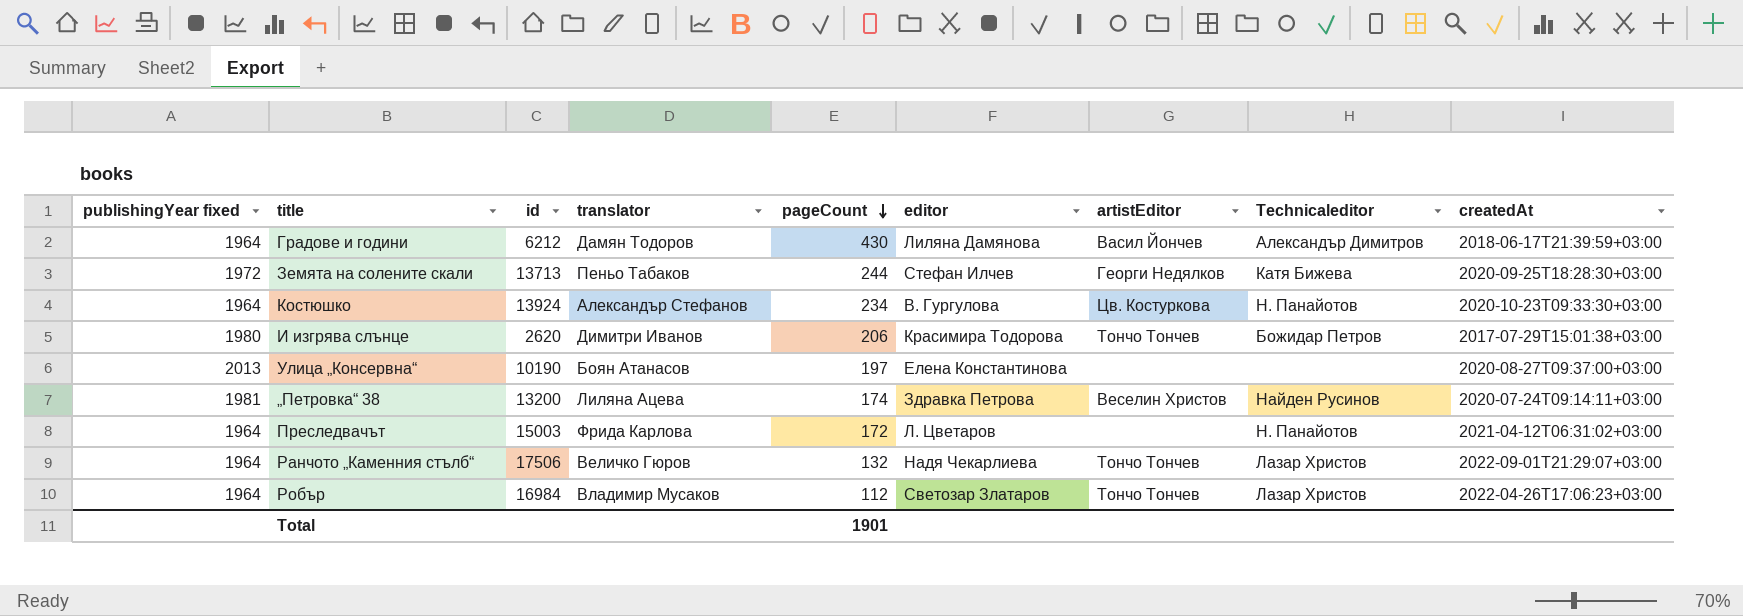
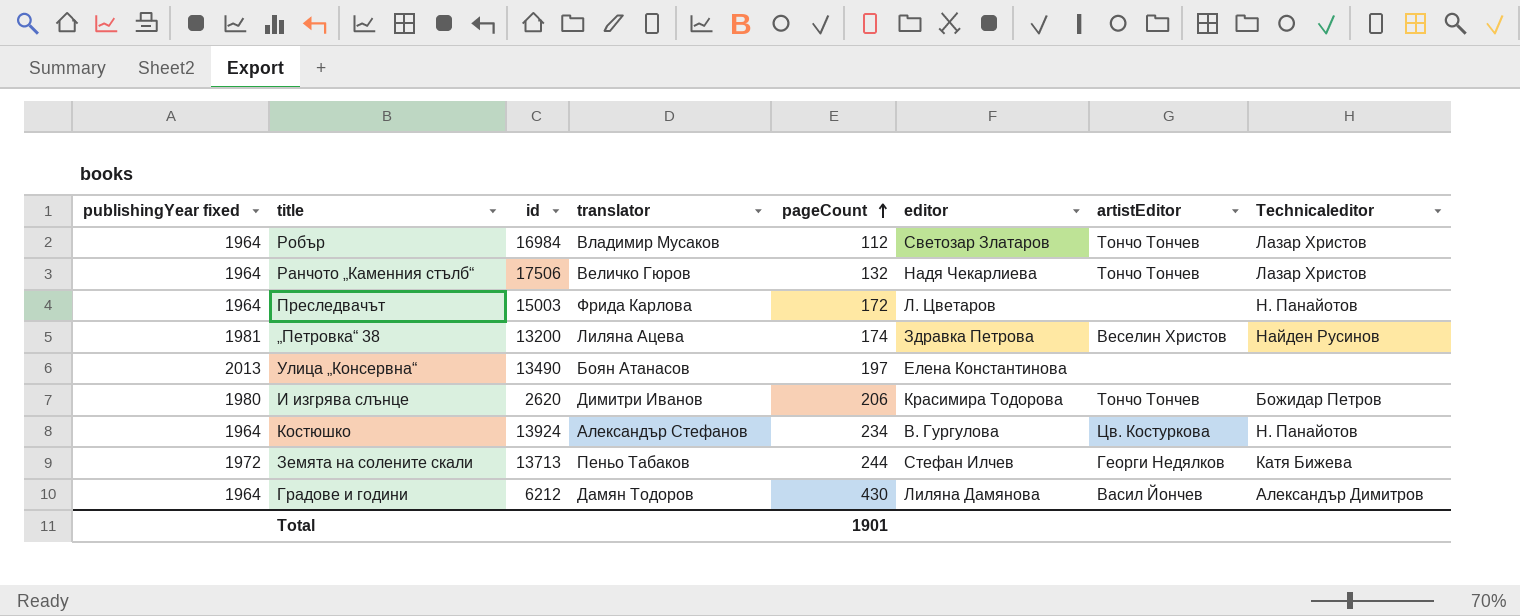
row order: pageCount descending -> pageCount ascending
column createdAt | position: 9 -> none
Улица „Консервна“ | id: 10190 -> 13490

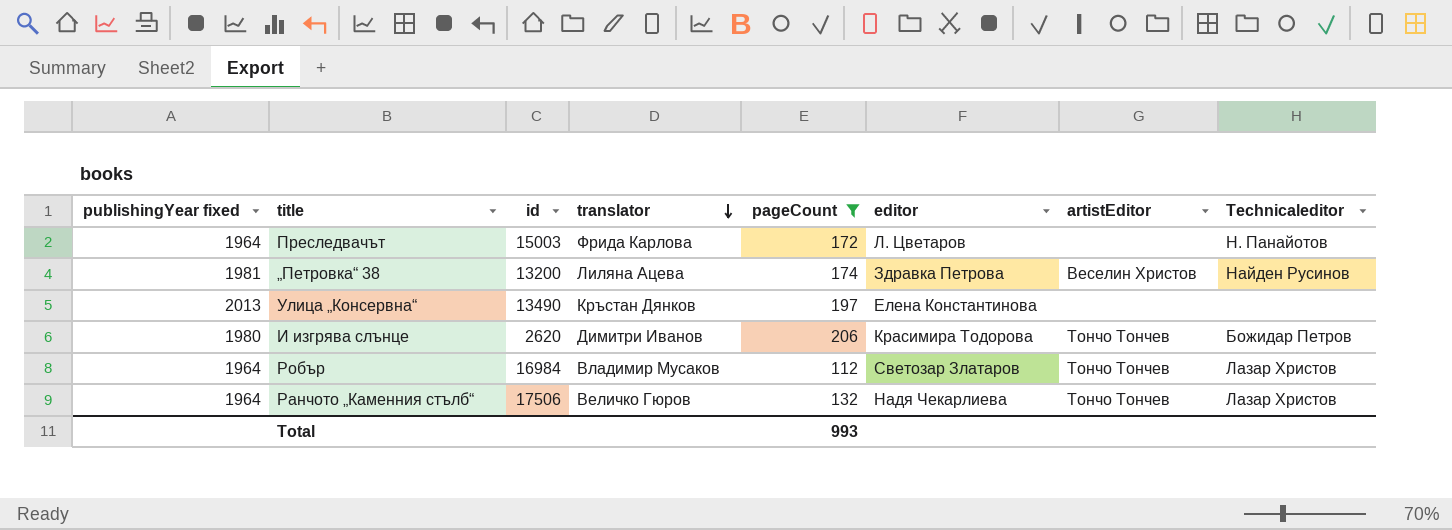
filter: none -> pageCount <= 206
row order: pageCount ascending -> translator descending
Улица „Консервна“ | translator: Боян Атанасов -> Кръстан Дянков
Total | pageCount: 1901 -> 993

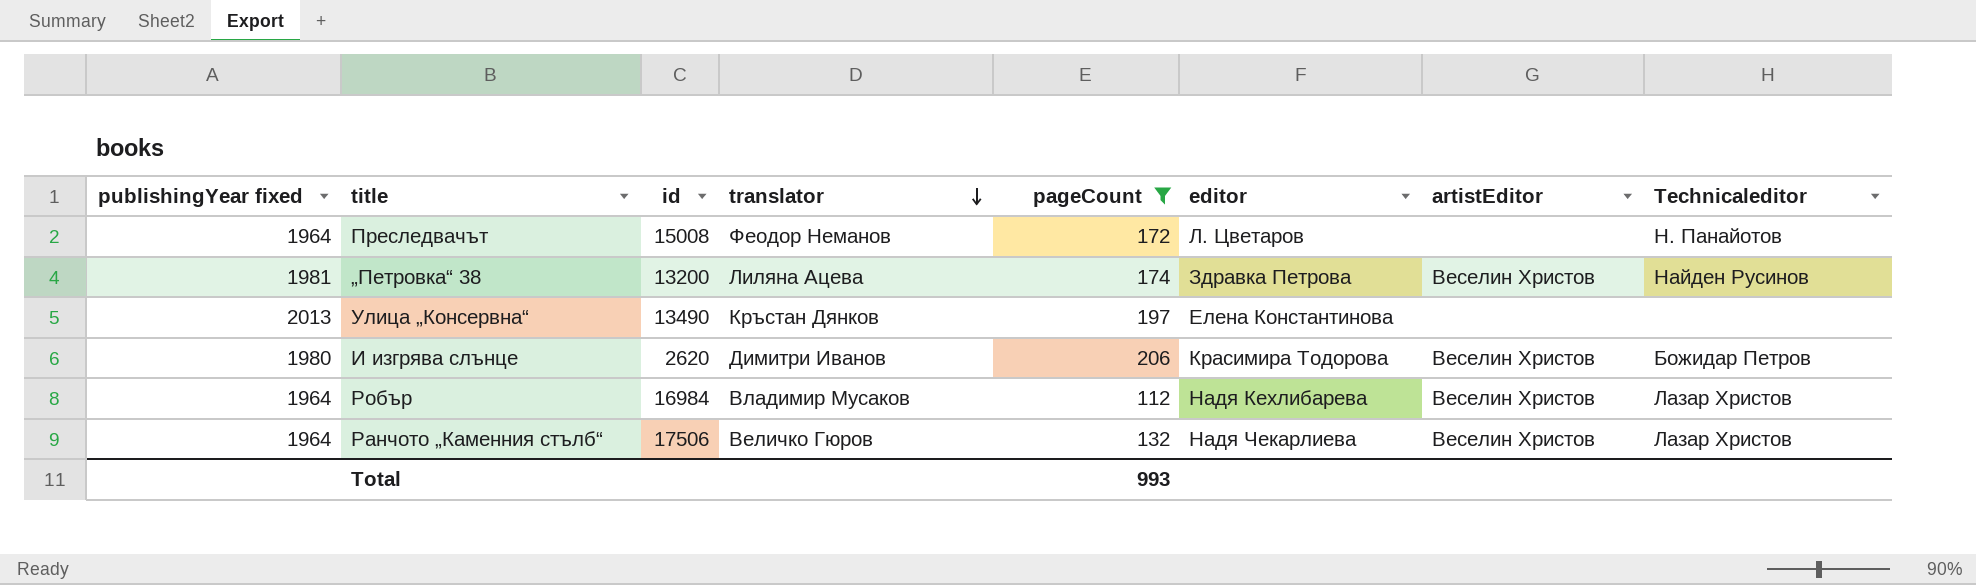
Преследвачът | id: 15003 -> 15008
Преследвачът | translator: Фрида Карлова -> Феодор Неманов
И изгрява слънце | artistEditor: Тончо Тончев -> Веселин Христов
Робър | editor: Светозар Златаров -> Надя Кехлибарева
Робър | artistEditor: Тончо Тончев -> Веселин Христов
Ранчото „Каменния стълб“ | artistEditor: Тончо Тончев -> Веселин Христов

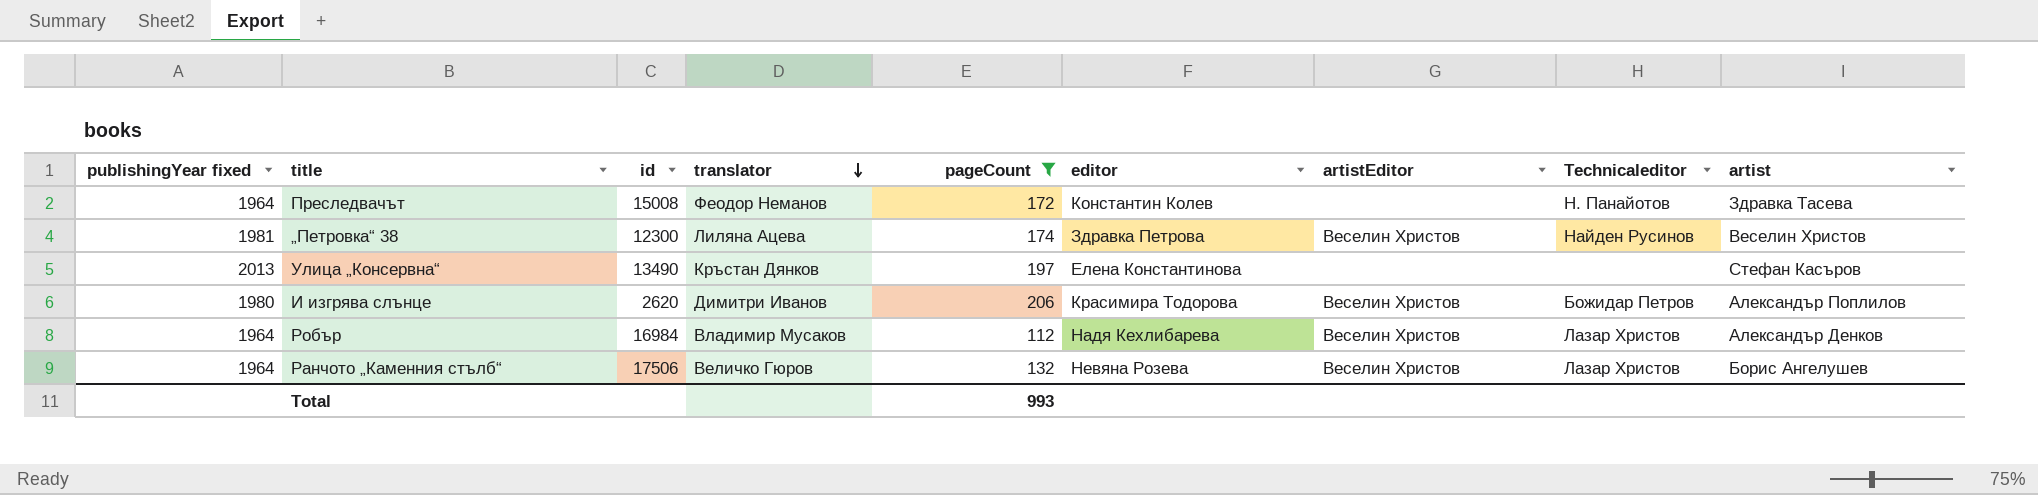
column artist | position: none -> 9
Преследвачът | editor: Л. Цветаров -> Константин Колев
„Петровка“ 38 | id: 13200 -> 12300
Ранчото „Каменния стълб“ | editor: Надя Чекарлиева -> Невяна Розева

